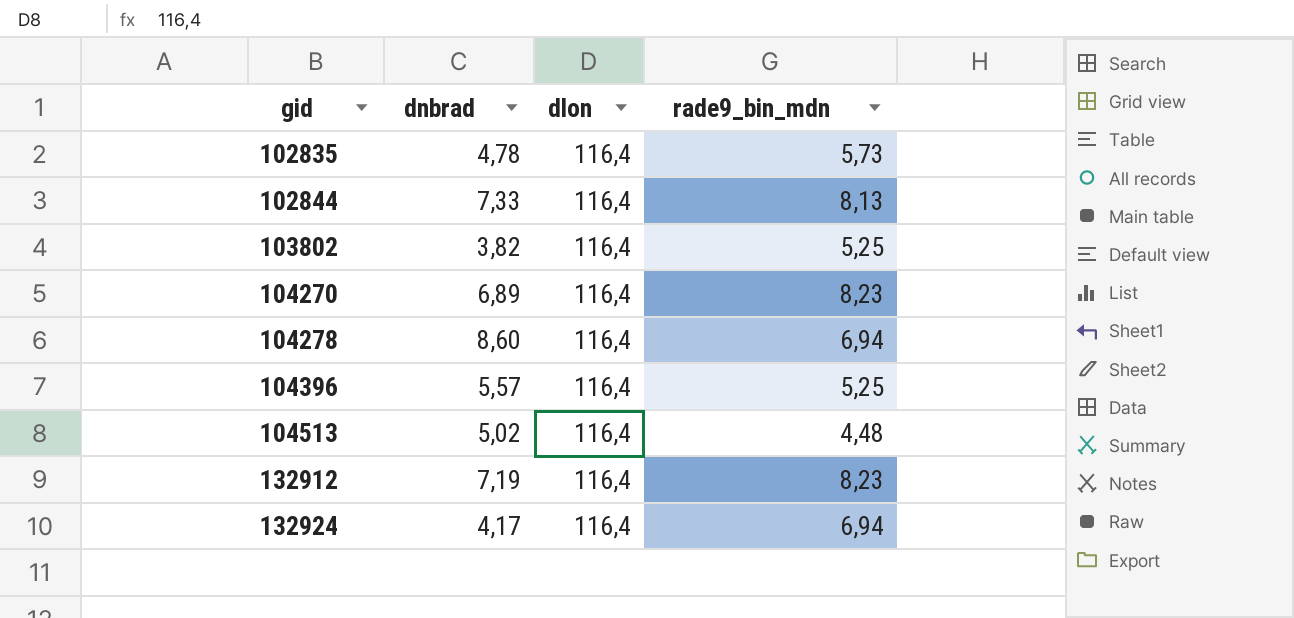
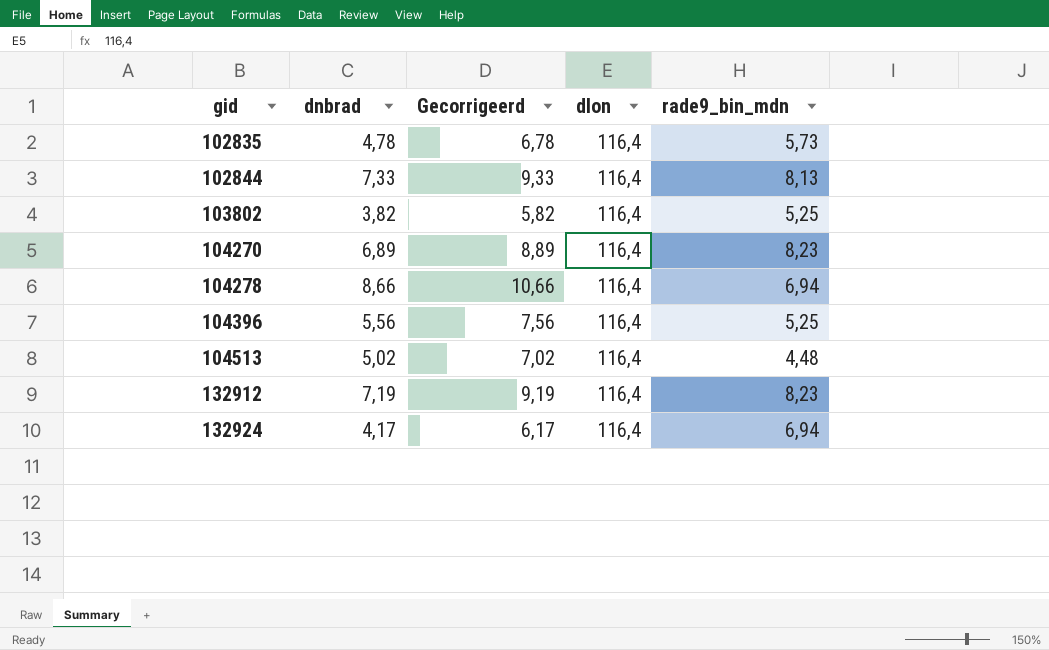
column Gecorrigeerd | formula: none -> [dnbrad] + 2
104278 | dnbrad: 8,60 -> 8,66
104396 | dnbrad: 5,57 -> 5,56

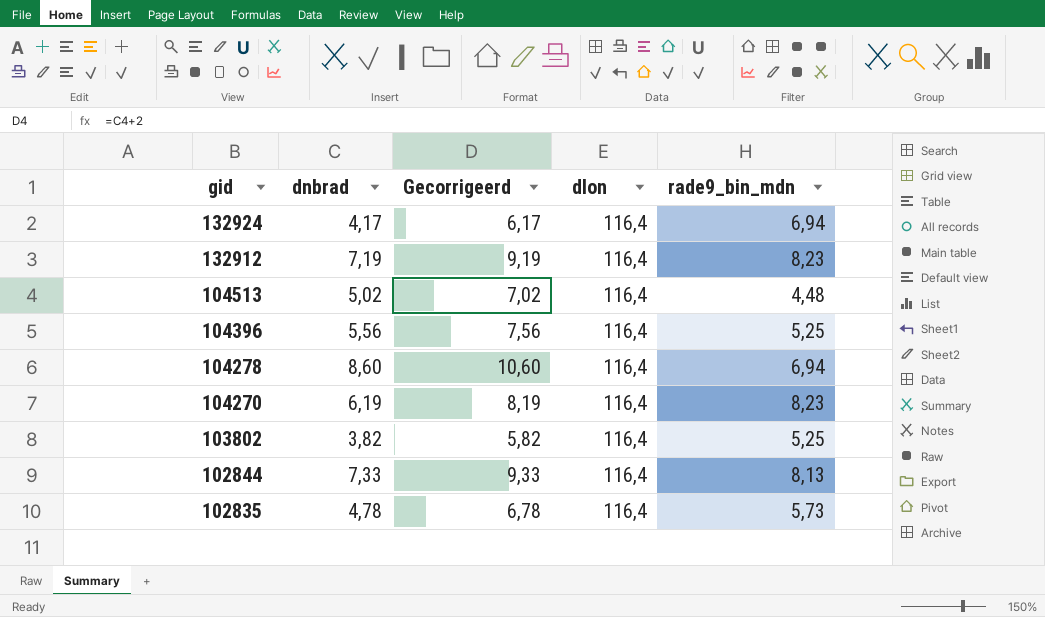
row order: gid ascending -> gid descending
104278 | dnbrad: 8,66 -> 8,60
104278 | Gecorrigeerd: 10,66 -> 10,60
104270 | dnbrad: 6,89 -> 6,19
104270 | Gecorrigeerd: 8,89 -> 8,19

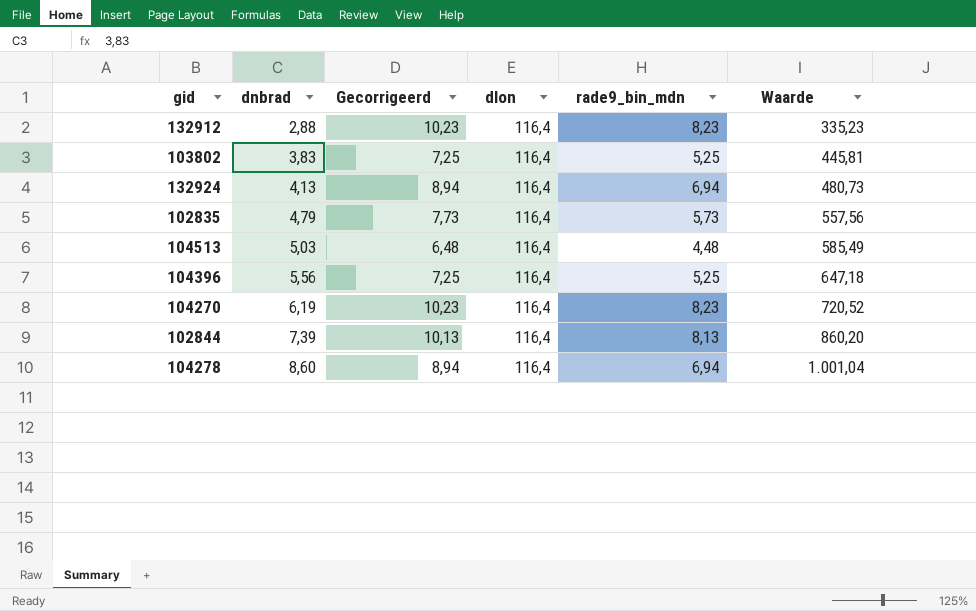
row order: gid descending -> dnbrad ascending
column Gecorrigeerd | formula: [dnbrad] + 2 -> [rade9_bin_mdn] + 2
column Waarde | formula: none -> [dnbrad] * [dlon]
132912 | dnbrad: 7,19 -> 2,88
103802 | dnbrad: 3,82 -> 3,83
132924 | dnbrad: 4,17 -> 4,13
102835 | dnbrad: 4,78 -> 4,79
104513 | dnbrad: 5,02 -> 5,03
102844 | dnbrad: 7,33 -> 7,39

